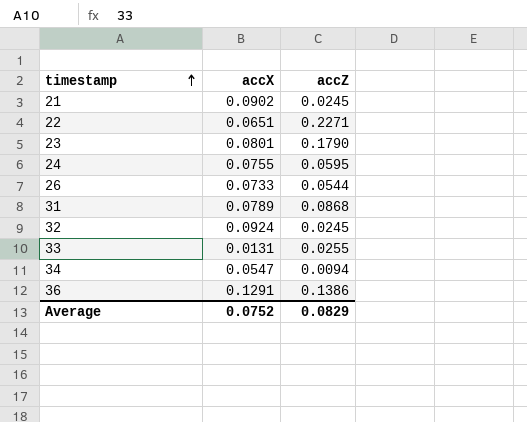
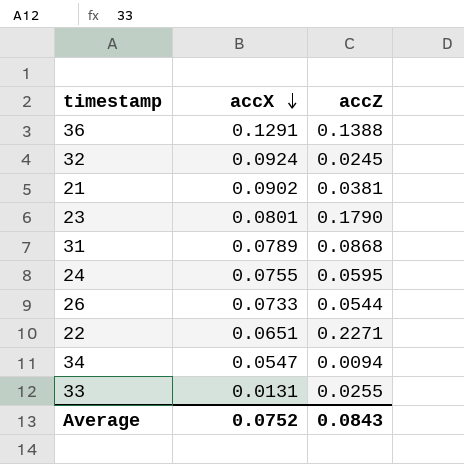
row order: timestamp ascending -> accX descending
36 | accZ: 0.1386 -> 0.1388
21 | accZ: 0.0245 -> 0.0381
Average | accZ: 0.0829 -> 0.0843

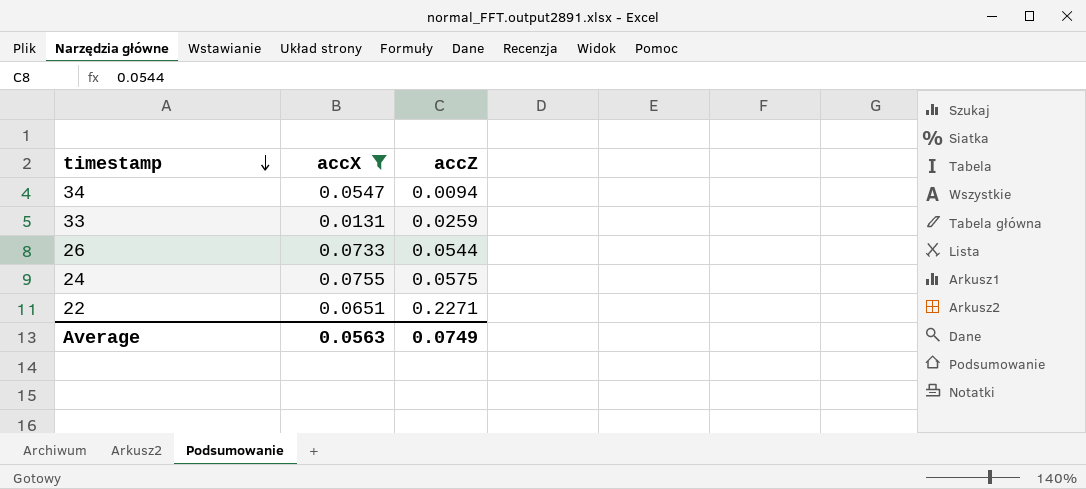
filter: none -> accX <= 0.0755
row order: accX descending -> timestamp descending
33 | accZ: 0.0255 -> 0.0259
24 | accZ: 0.0595 -> 0.0575
Average | accX: 0.0752 -> 0.0563
Average | accZ: 0.0843 -> 0.0749

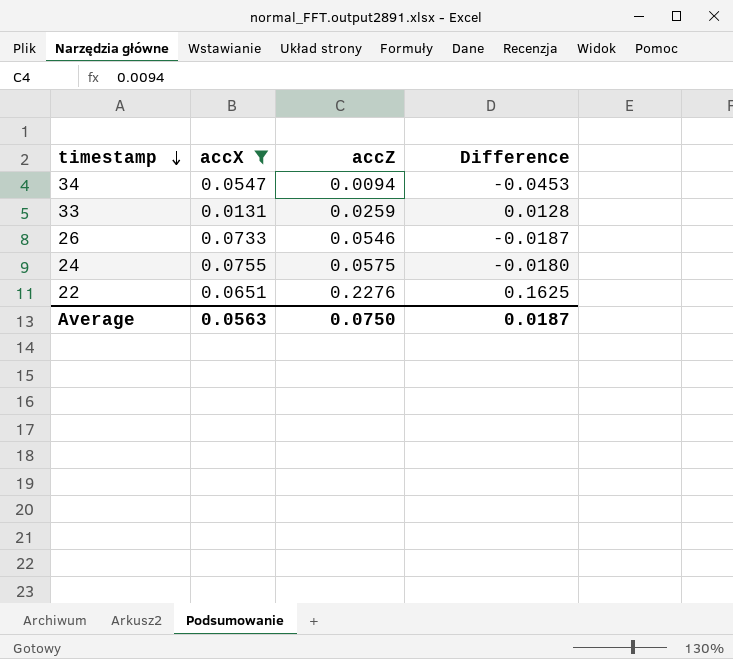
column Difference | formula: none -> [accZ] - [accX]
26 | accZ: 0.0544 -> 0.0546
22 | accZ: 0.2271 -> 0.2276
Average | accZ: 0.0749 -> 0.0750

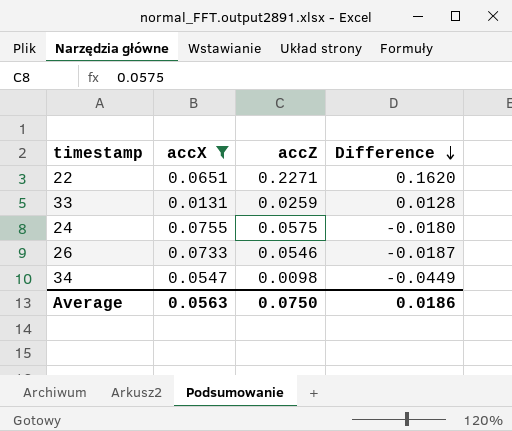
row order: timestamp descending -> Difference descending
22 | accZ: 0.2276 -> 0.2271
22 | Difference: 0.1625 -> 0.1620
34 | accZ: 0.0094 -> 0.0098
34 | Difference: -0.0453 -> -0.0449
Average | Difference: 0.0187 -> 0.0186

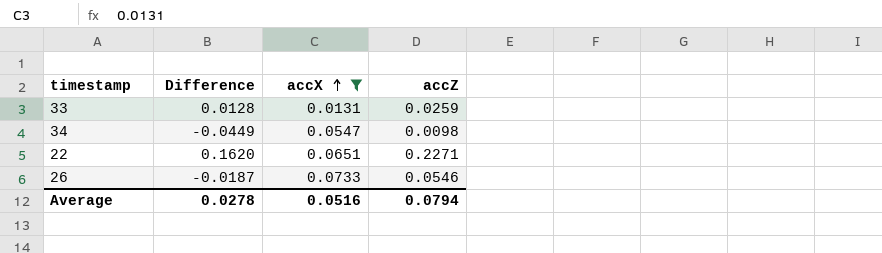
row order: Difference descending -> accX ascending
column Difference | position: 4 -> 2
row 24: 0.0755 | 0.0575 | -0.0180 -> none
Average | Difference: 0.0186 -> 0.0278
Average | accX: 0.0563 -> 0.0516
Average | accZ: 0.0750 -> 0.0794

